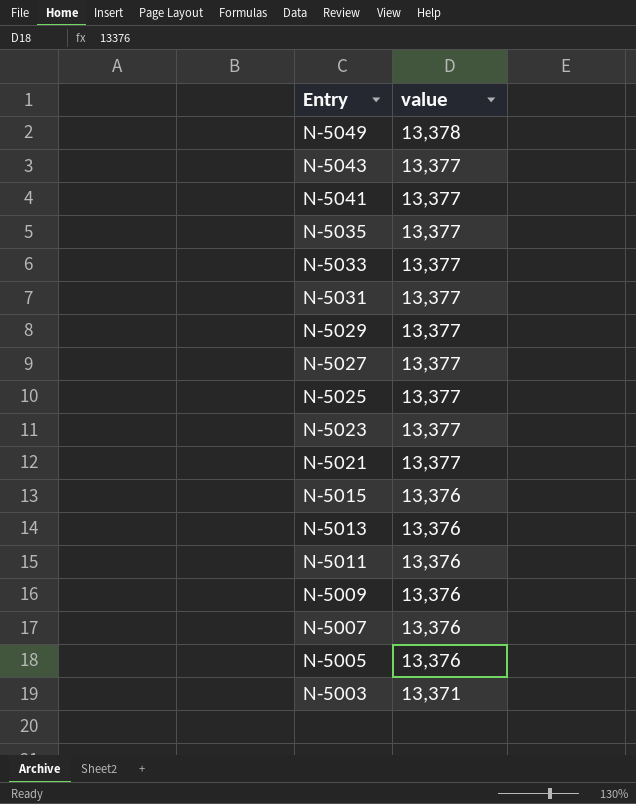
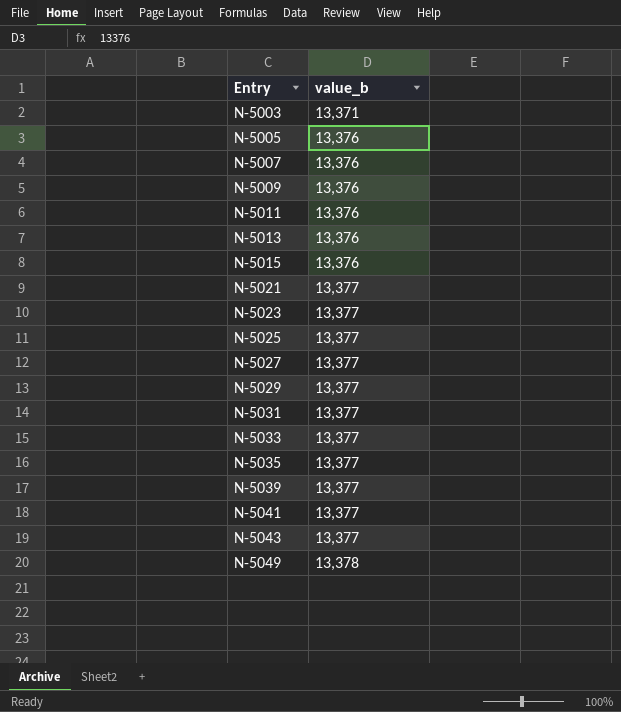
row order: Entry descending -> Entry ascending
column name: value -> value_b
row N-5039: none -> 13,377

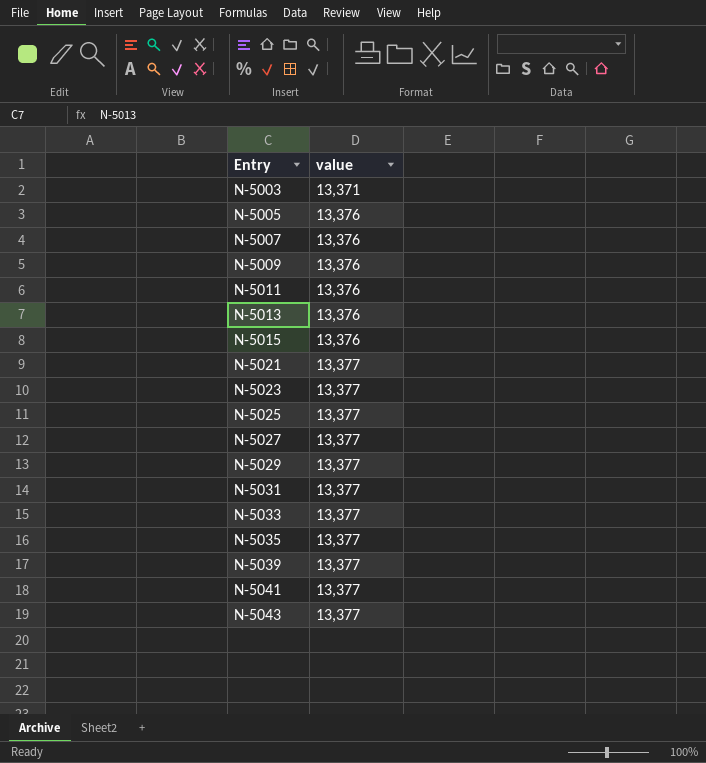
column name: value_b -> value
row N-5049: 13,378 -> none

